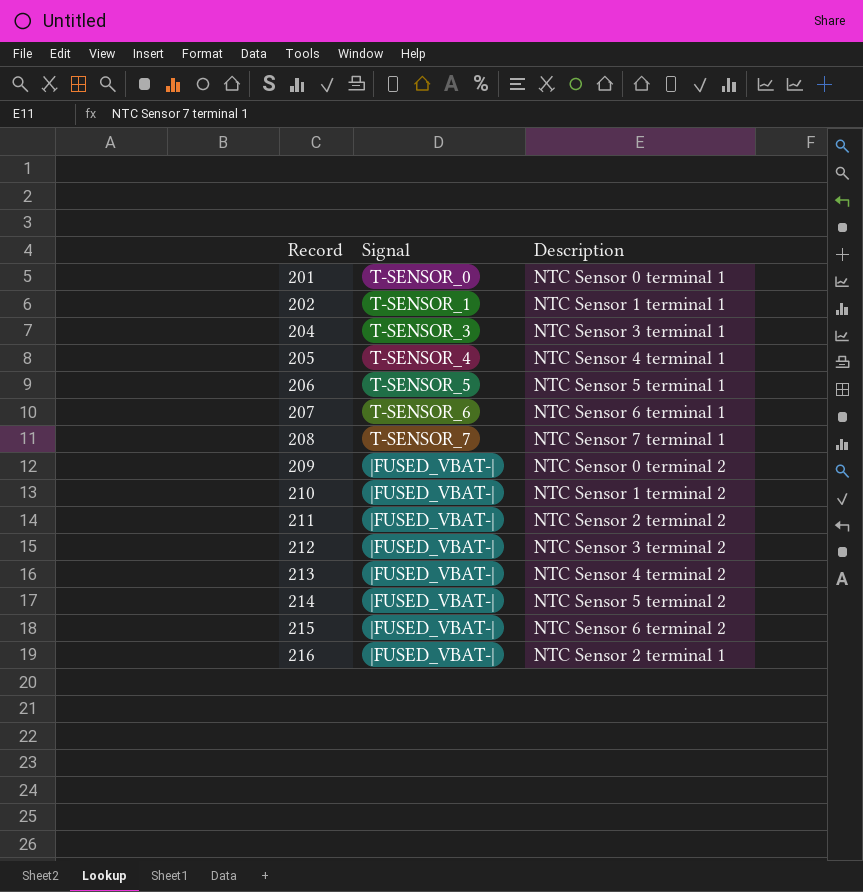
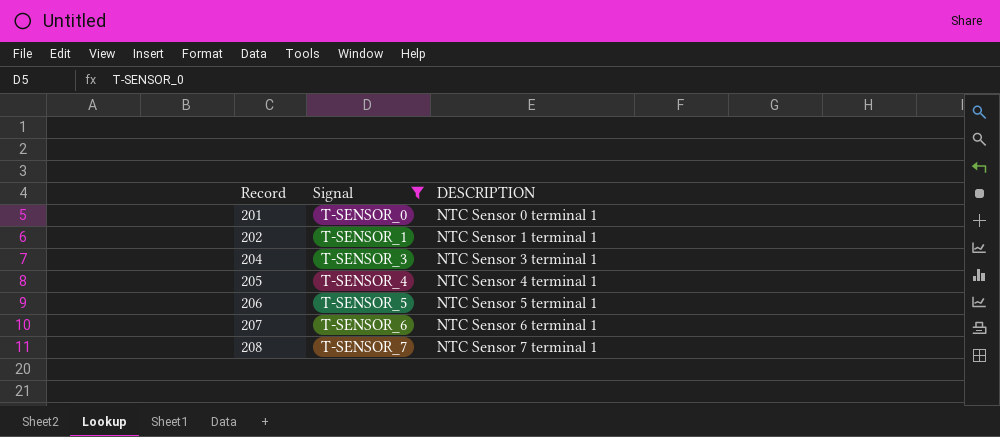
filter: none -> Signal != |FUSED_VBAT-|
column name: Description -> DESCRIPTION

